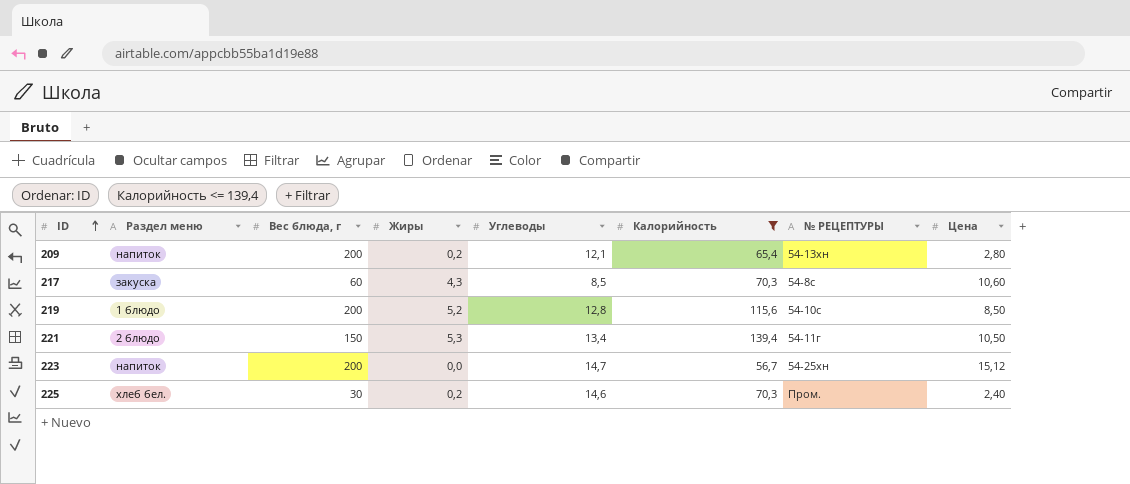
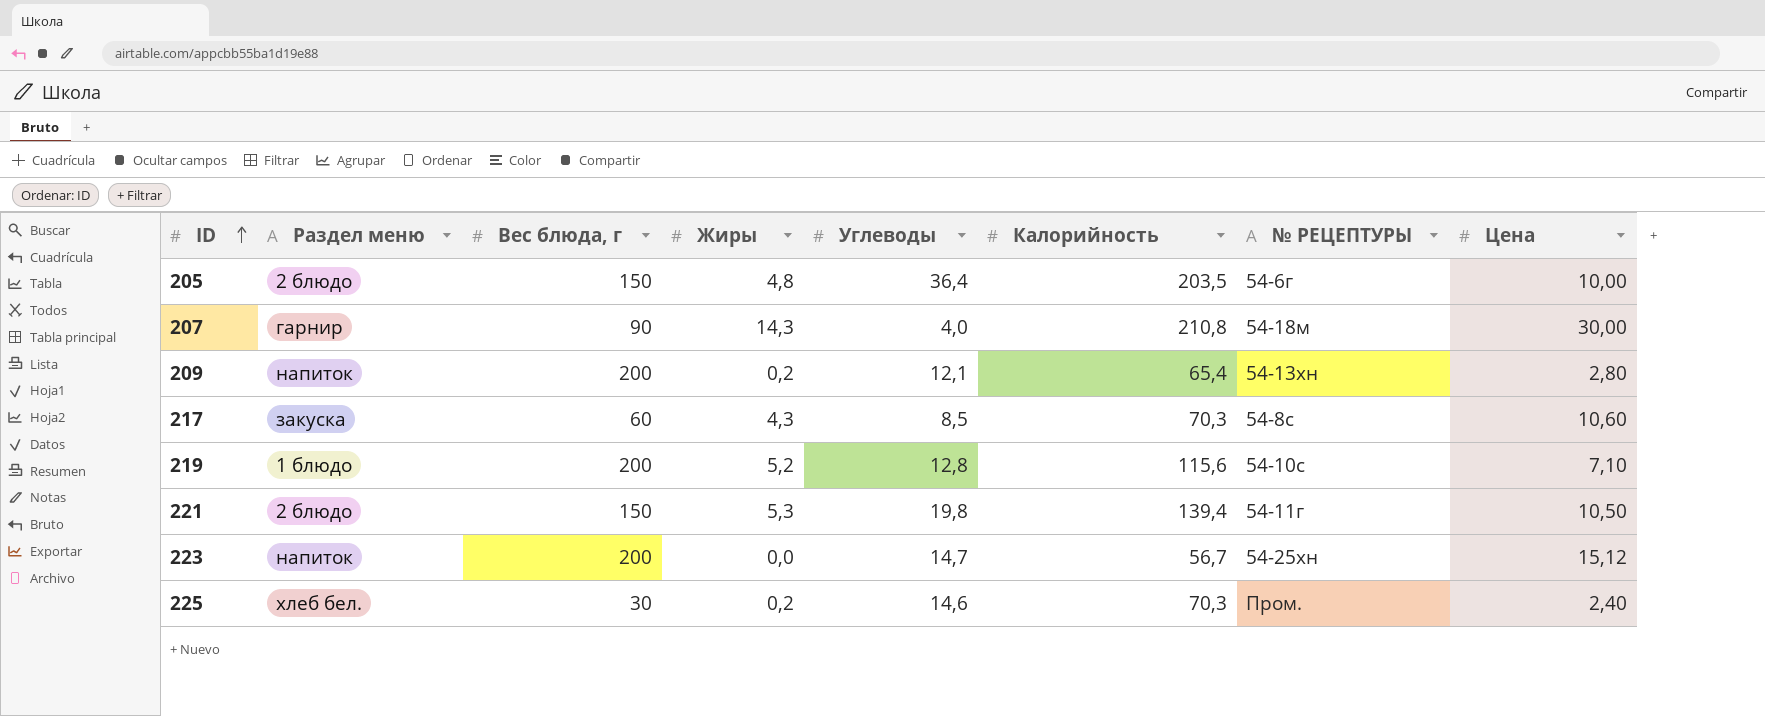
filter: Калорийность <= 139,4 -> none
219 | Цена: 8,50 -> 7,10
221 | Углеводы: 13,4 -> 19,8

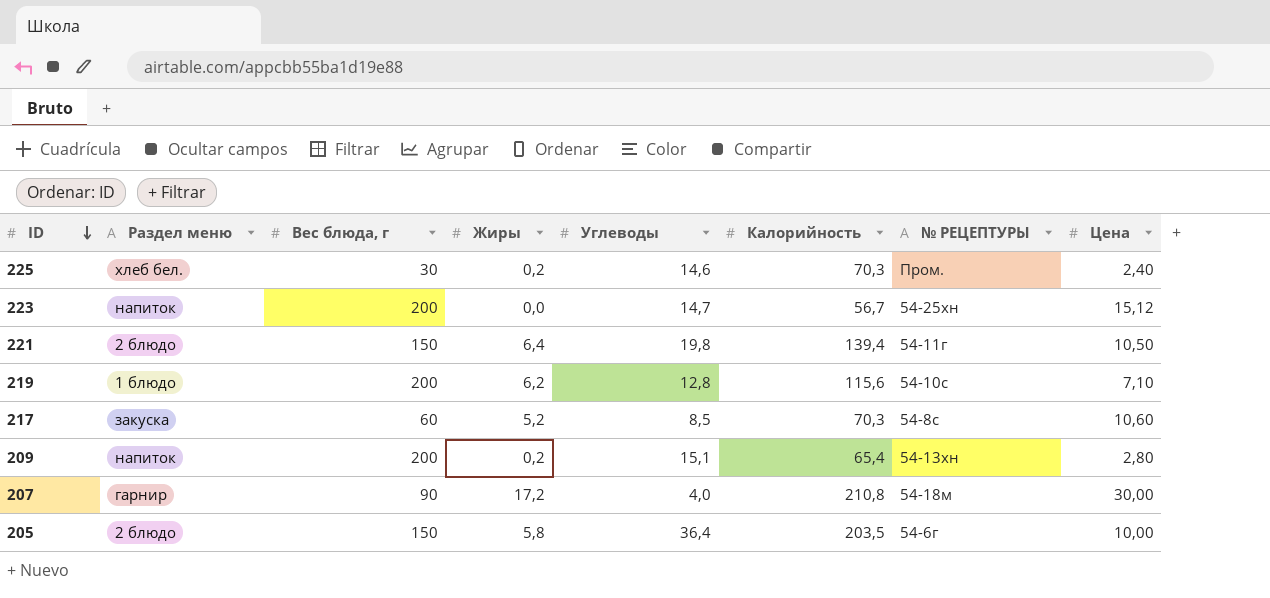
row order: ID ascending -> ID descending
221 | Жиры: 5,3 -> 6,4
219 | Жиры: 5,2 -> 6,2
217 | Жиры: 4,3 -> 5,2
209 | Углеводы: 12,1 -> 15,1
207 | Жиры: 14,3 -> 17,2
205 | Жиры: 4,8 -> 5,8

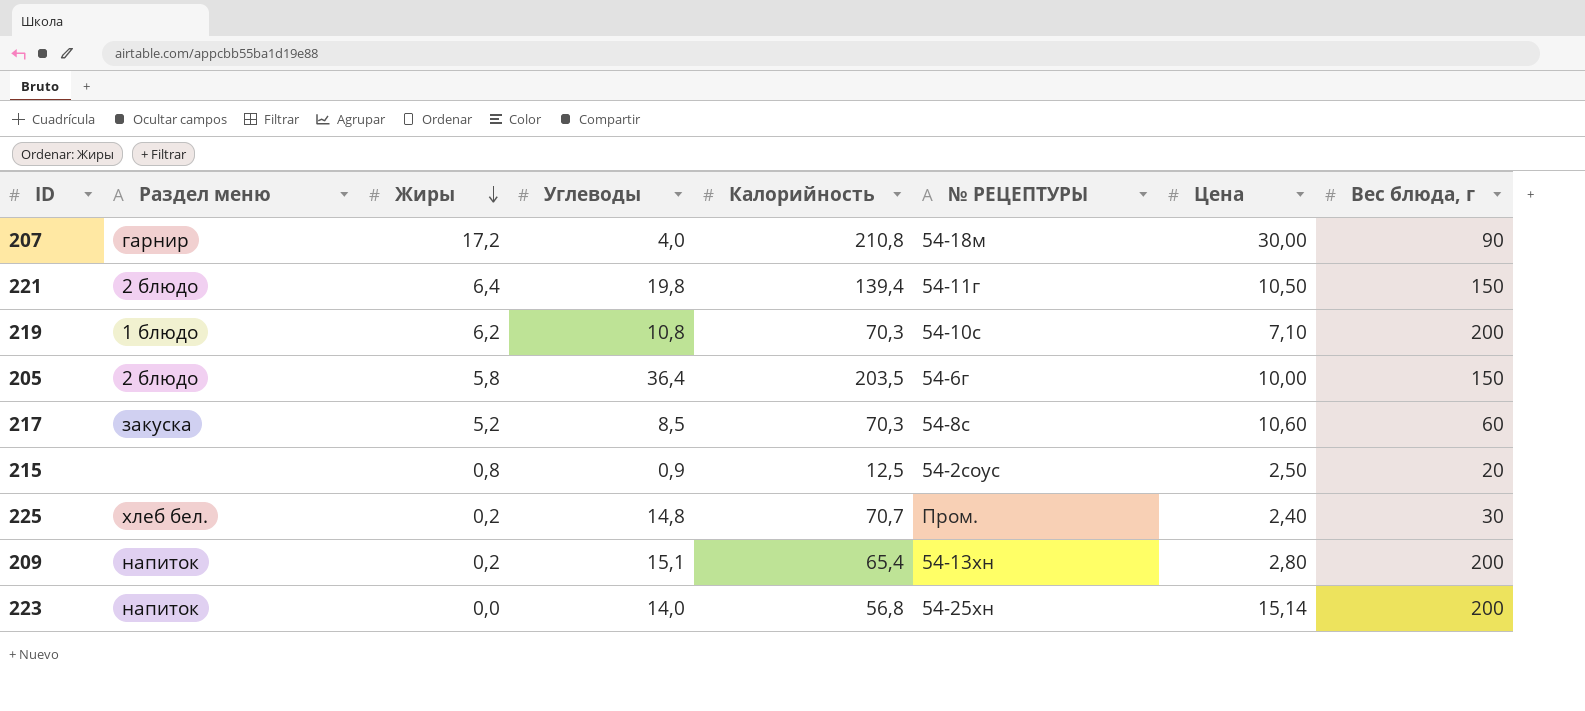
row order: ID descending -> Жиры descending
column Вес блюда, г | position: 3 -> 8
219 | Углеводы: 12,8 -> 10,8
219 | Калорийность: 115,6 -> 70,3
row 215: none -> none | 0,8 | 0,9 | 12,5 | 54-2соус | 2,50 | 20
225 | Углеводы: 14,6 -> 14,8
225 | Калорийность: 70,3 -> 70,7
223 | Углеводы: 14,7 -> 14,0
223 | Калорийность: 56,7 -> 56,8
223 | Цена: 15,12 -> 15,14

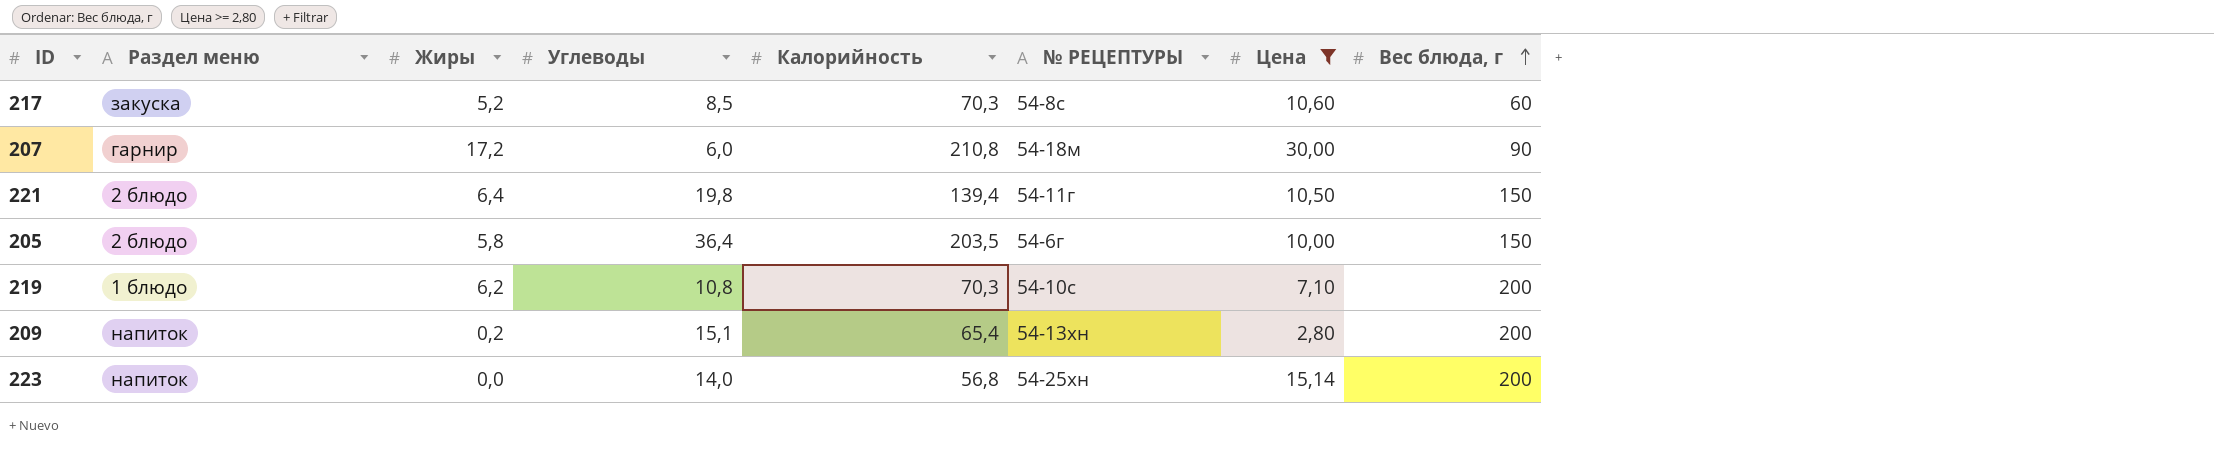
filter: none -> Цена >= 2,80
row order: Жиры descending -> Вес блюда, г ascending
207 | Углеводы: 4,0 -> 6,0

